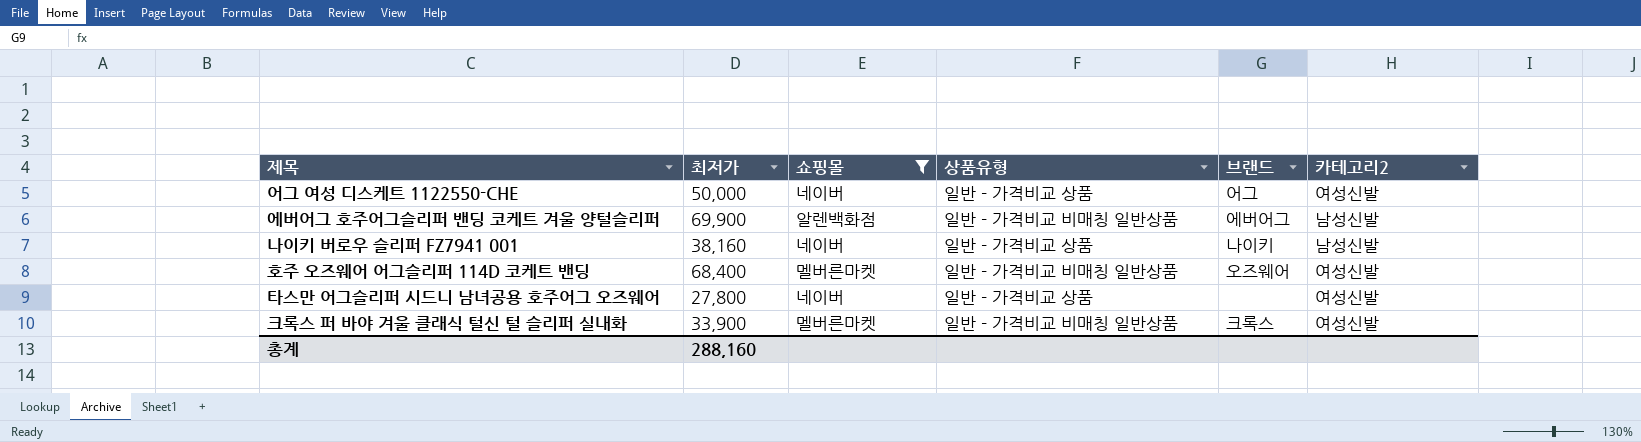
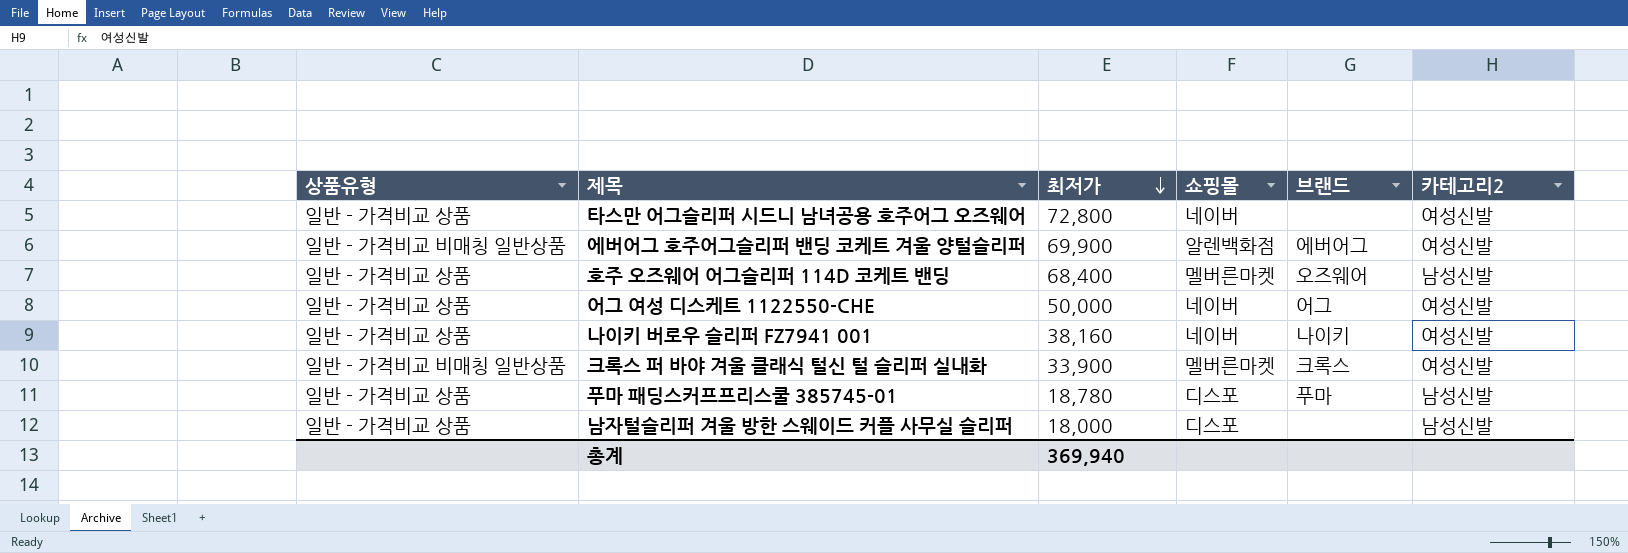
filter: 쇼핑몰 != 디스포 -> none
row order: none -> 최저가 descending
column 상품유형 | position: 4 -> 1
타스만 어그슬리퍼 시드니 남녀공용 호주어그 오즈웨어 | 최저가: 27,800 -> 72,800
에버어그 호주어그슬리퍼 밴딩 코케트 겨울 양털슬리퍼 | 카테고리2: 남성신발 -> 여성신발
호주 오즈웨어 어그슬리퍼 114D 코케트 밴딩 | 상품유형: 일반 - 가격비교 비매칭 일반상품 -> 일반 - 가격비교 상품
호주 오즈웨어 어그슬리퍼 114D 코케트 밴딩 | 카테고리2: 여성신발 -> 남성신발
나이키 버로우 슬리퍼 FZ7941 001 | 카테고리2: 남성신발 -> 여성신발
총계 | 최저가: 288,160 -> 369,940

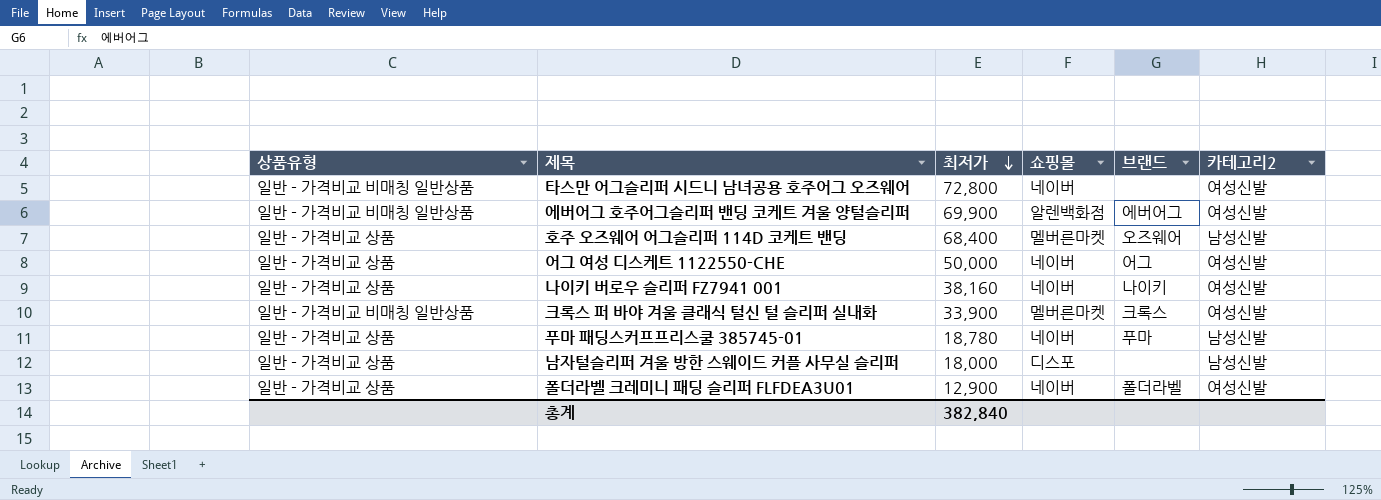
타스만 어그슬리퍼 시드니 남녀공용 호주어그 오즈웨어 | 상품유형: 일반 - 가격비교 상품 -> 일반 - 가격비교 비매칭 일반상품
푸마 패딩스커프프리스쿨 385745-01 | 쇼핑몰: 디스포 -> 네이버
row 폴더라벨 크레미니 패딩 슬리퍼 FLFDEA3U01: none -> 일반 - 가격비교 상품 | 12,900 | 네이버 | 폴더라벨 | 여성신발
총계 | 최저가: 369,940 -> 382,840

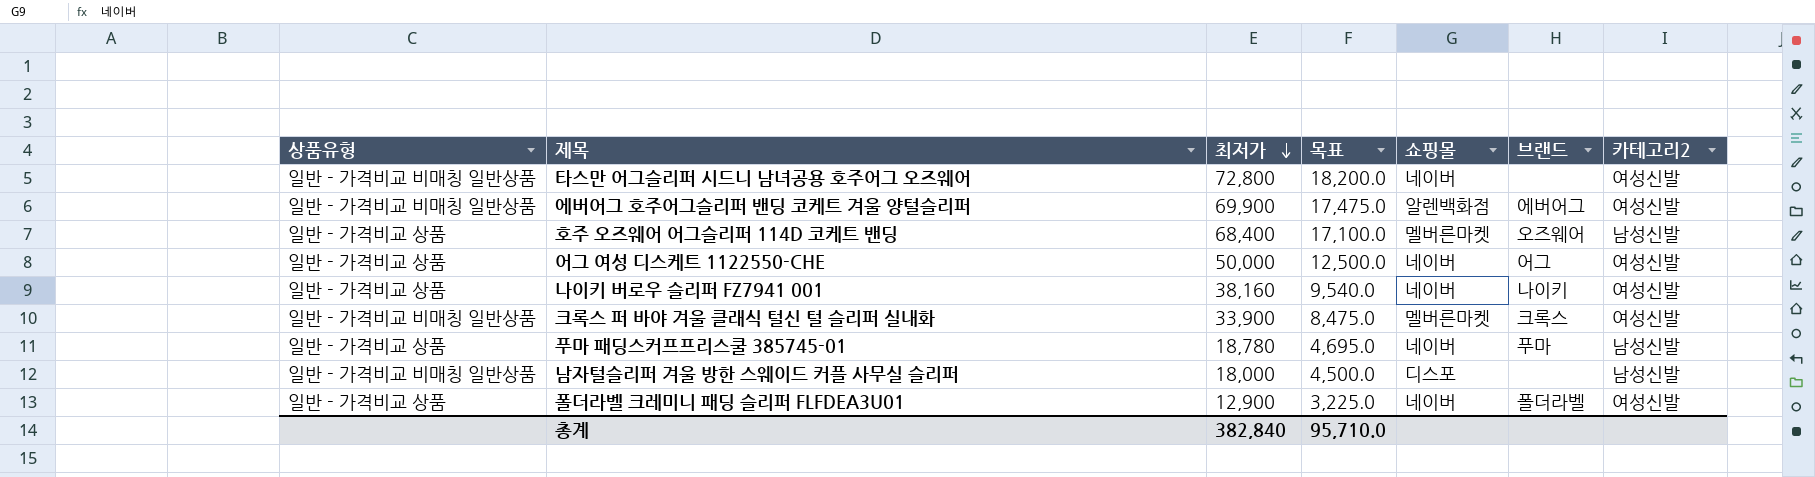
column 목표 | formula: none -> [최저가] * 0.25
남자털슬리퍼 겨울 방한 스웨이드 커플 사무실 슬리퍼 | 상품유형: 일반 - 가격비교 상품 -> 일반 - 가격비교 비매칭 일반상품

